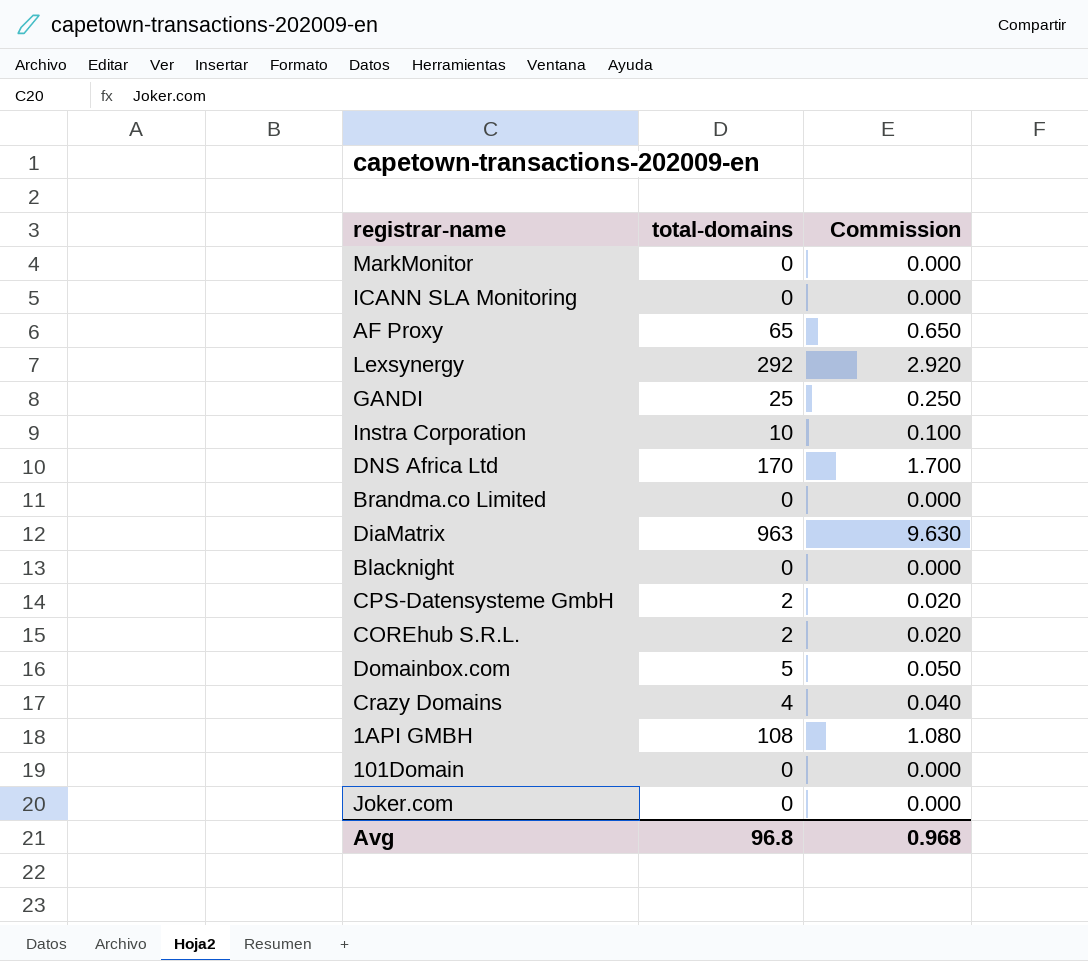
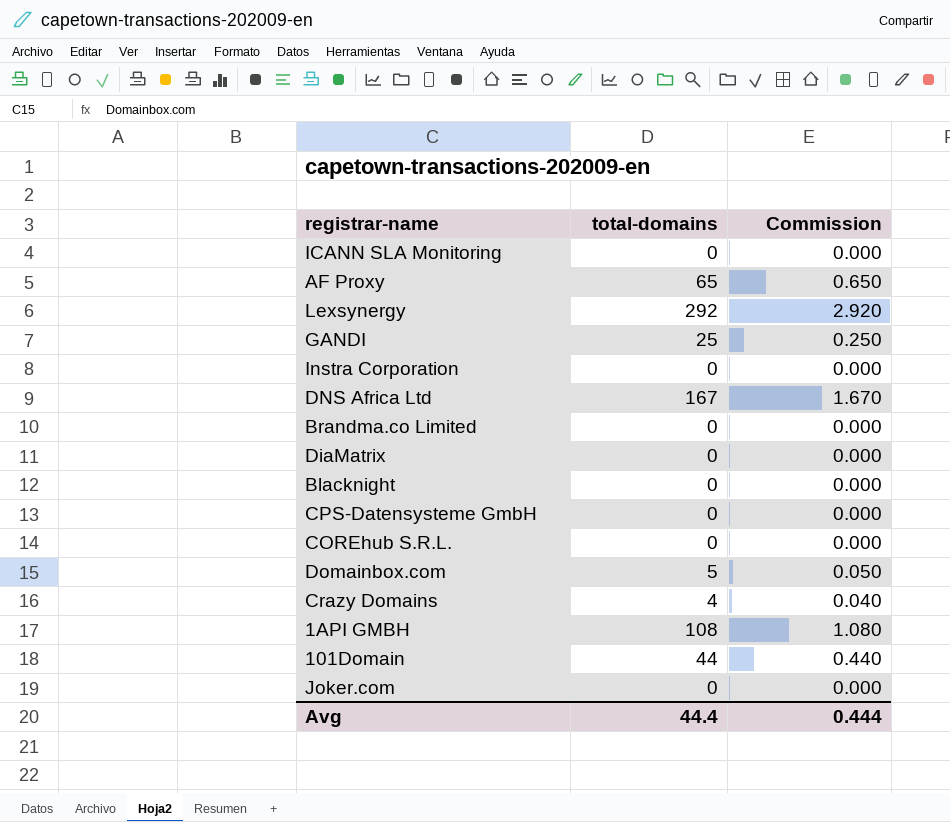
row MarkMonitor: 0 | 0.000 -> none
Instra Corporation | total-domains: 10 -> 0
Instra Corporation | Commission: 0.100 -> 0.000
DNS Africa Ltd | total-domains: 170 -> 167
DNS Africa Ltd | Commission: 1.700 -> 1.670
DiaMatrix | total-domains: 963 -> 0
DiaMatrix | Commission: 9.630 -> 0.000
CPS-Datensysteme GmbH | total-domains: 2 -> 0
CPS-Datensysteme GmbH | Commission: 0.020 -> 0.000
COREhub S.R.L. | total-domains: 2 -> 0
COREhub S.R.L. | Commission: 0.020 -> 0.000
101Domain | total-domains: 0 -> 44
101Domain | Commission: 0.000 -> 0.440
Avg | total-domains: 96.8 -> 44.4
Avg | Commission: 0.968 -> 0.444

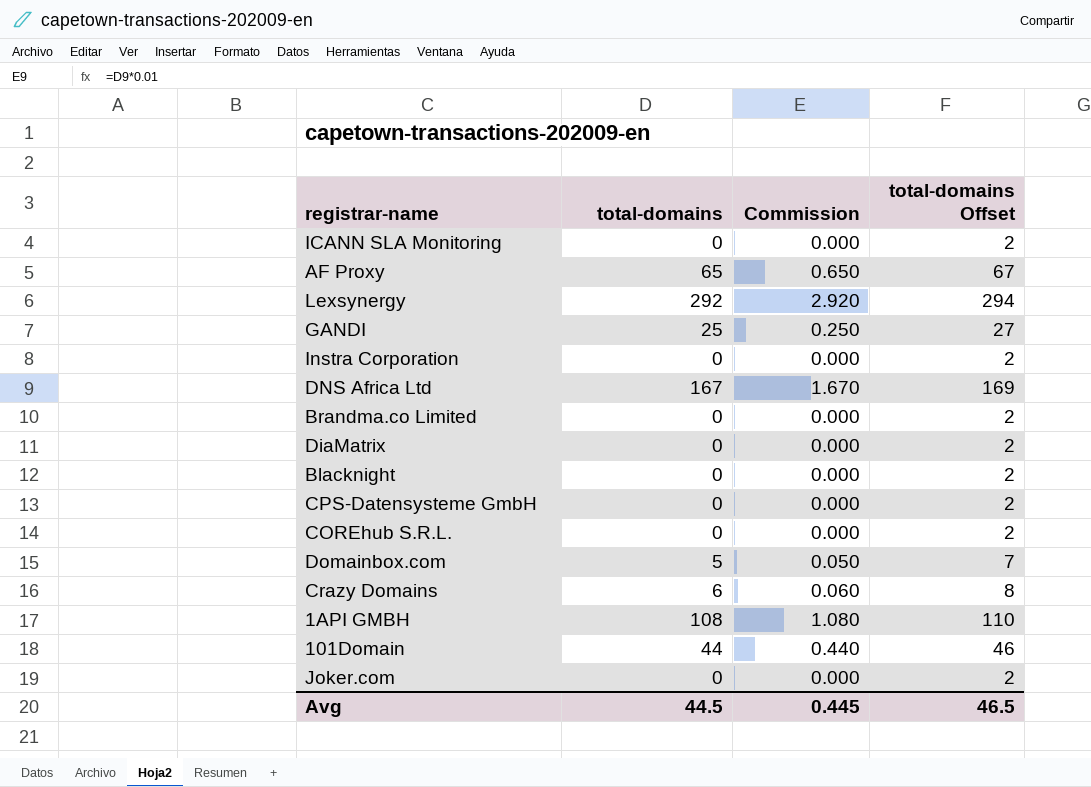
column total-domains Offset | formula: none -> [total-domains] + 2
Crazy Domains | total-domains: 4 -> 6
Crazy Domains | Commission: 0.040 -> 0.060
Avg | total-domains: 44.4 -> 44.5
Avg | Commission: 0.444 -> 0.445

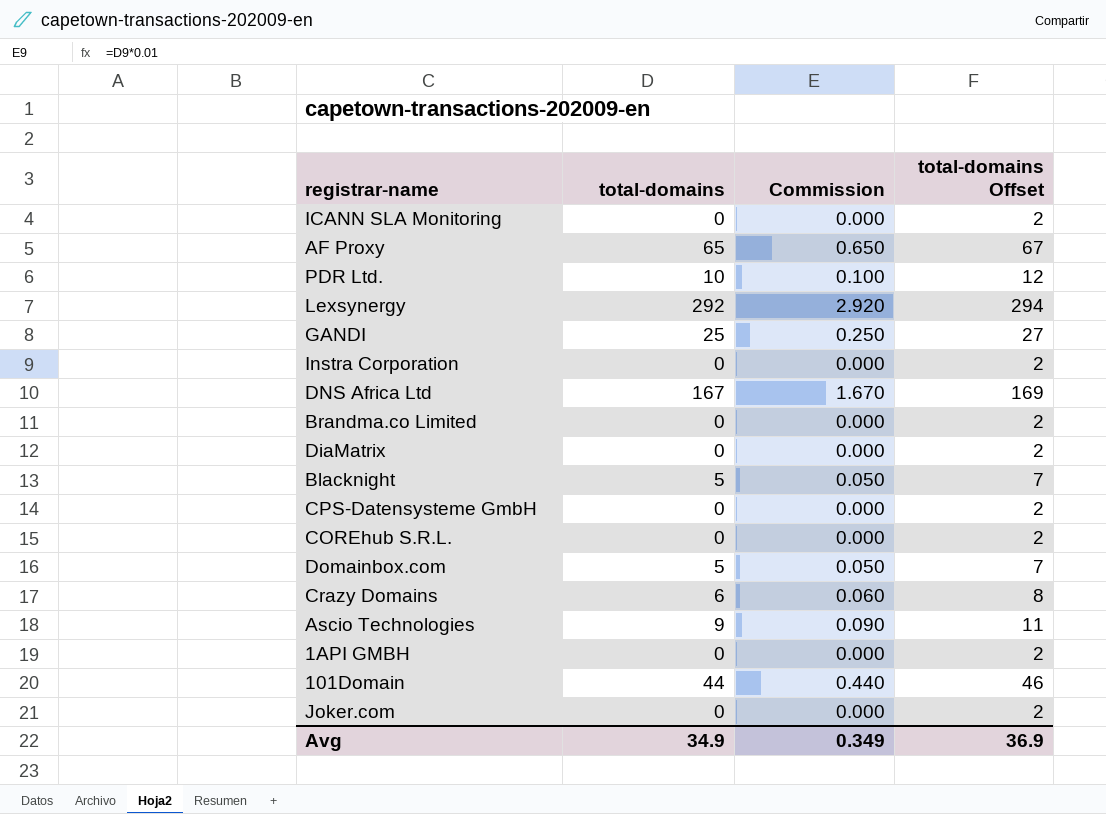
row PDR Ltd.: none -> 10 | 0.100 | 12
Blacknight | total-domains: 0 -> 5
Blacknight | Commission: 0.000 -> 0.050
Blacknight | total-domains Offset: 2 -> 7
row Ascio Technologies: none -> 9 | 0.090 | 11
1API GMBH | total-domains: 108 -> 0
1API GMBH | Commission: 1.080 -> 0.000
1API GMBH | total-domains Offset: 110 -> 2
Avg | total-domains: 44.5 -> 34.9
Avg | Commission: 0.445 -> 0.349
Avg | total-domains Offset: 46.5 -> 36.9

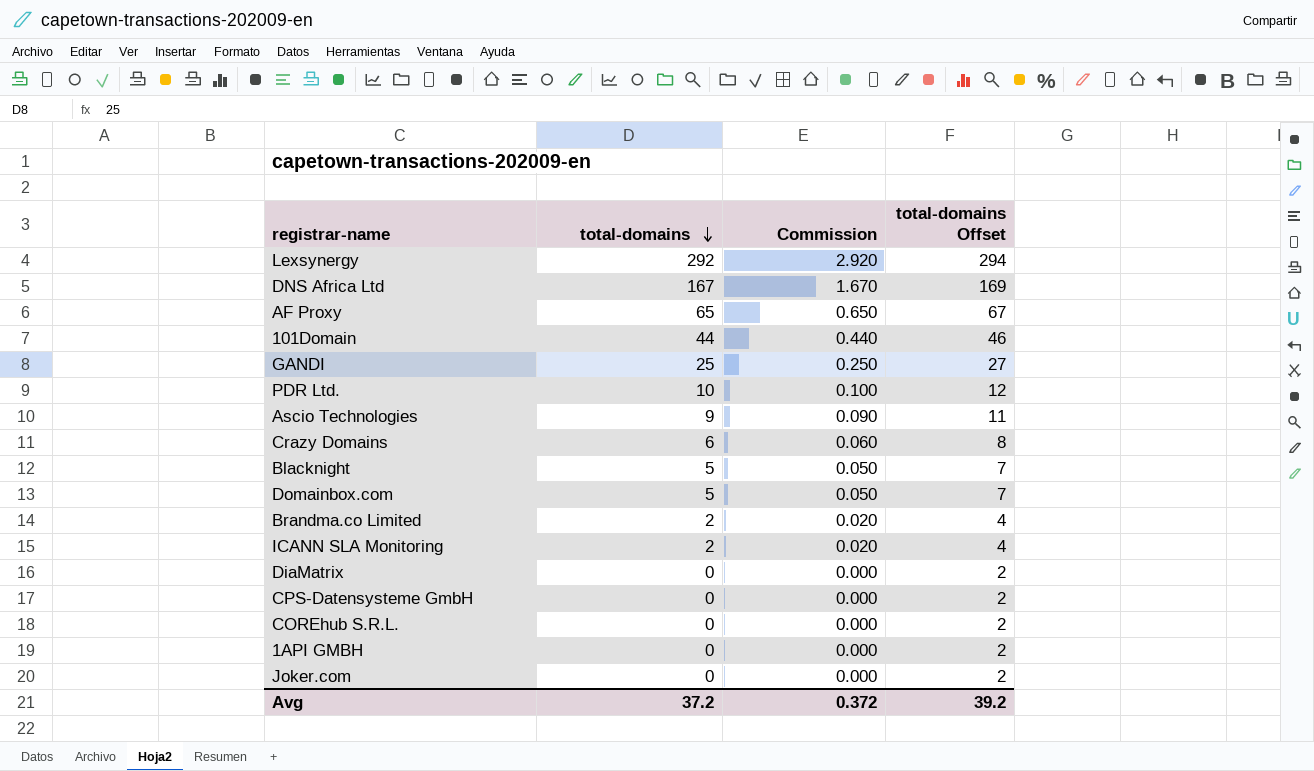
row order: none -> total-domains descending
row Instra Corporation: 0 | 0.000 | 2 -> none
Brandma.co Limited | total-domains: 0 -> 2
Brandma.co Limited | Commission: 0.000 -> 0.020
Brandma.co Limited | total-domains Offset: 2 -> 4
ICANN SLA Monitoring | total-domains: 0 -> 2
ICANN SLA Monitoring | Commission: 0.000 -> 0.020
ICANN SLA Monitoring | total-domains Offset: 2 -> 4
Avg | total-domains: 34.9 -> 37.2
Avg | Commission: 0.349 -> 0.372
Avg | total-domains Offset: 36.9 -> 39.2

